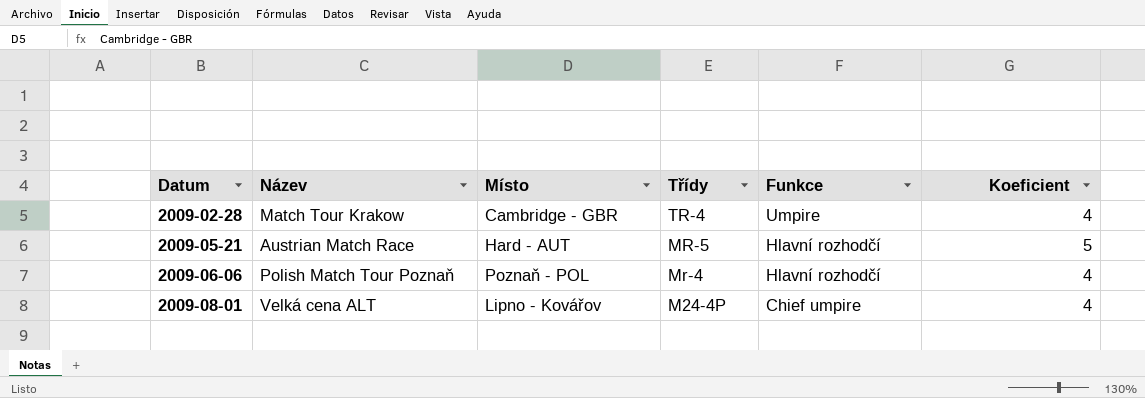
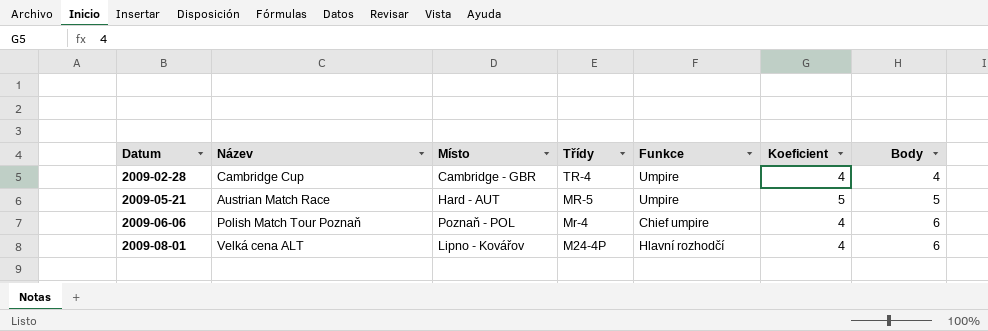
column Body | position: none -> 7
2009-02-28 | Název: Match Tour Krakow -> Cambridge Cup
2009-05-21 | Funkce: Hlavní rozhodčí -> Umpire
2009-06-06 | Funkce: Hlavní rozhodčí -> Chief umpire
2009-08-01 | Funkce: Chief umpire -> Hlavní rozhodčí

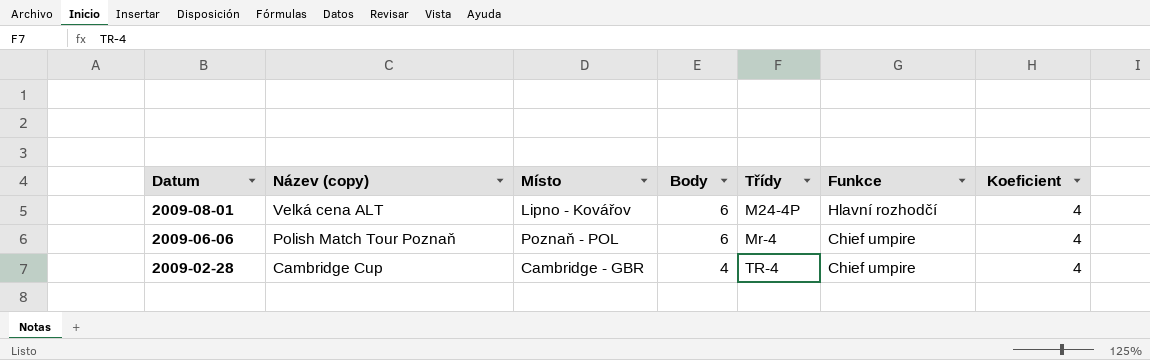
row order: Datum ascending -> Datum descending
column name: Název -> Název (copy)
column Body | position: 7 -> 4
row 2009-05-21: Austrian Match Race | Hard - AUT | MR-5 | Umpire | 5 | 5 -> none
2009-02-28 | Funkce: Umpire -> Chief umpire

